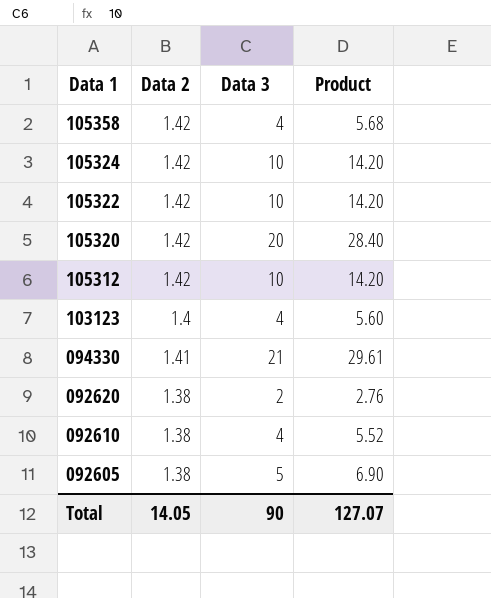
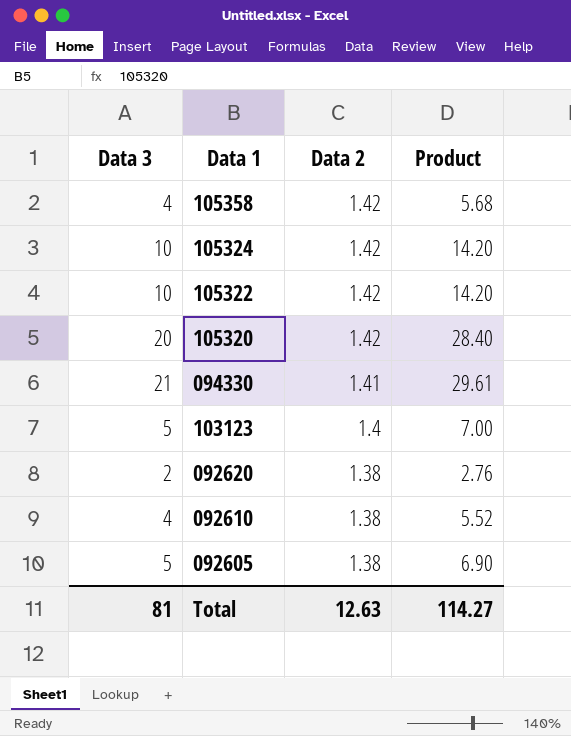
row order: Data 1 descending -> Data 2 descending
column Data 3 | position: 3 -> 1
row 105312: 1.42 | 10 | 14.20 -> none
103123 | Data 3: 4 -> 5
103123 | Product: 5.60 -> 7.00
Total | Data 3: 90 -> 81
Total | Data 2: 14.05 -> 12.63
Total | Product: 127.07 -> 114.27

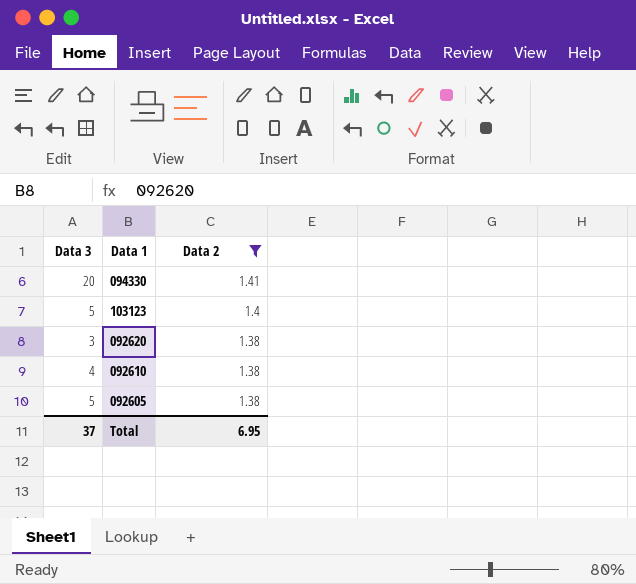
filter: none -> Data 2 != 1.42
column Product | formula: [Data 3] * [Data 2] -> none
094330 | Data 3: 21 -> 20
092620 | Data 3: 2 -> 3
Total | Data 3: 81 -> 37
Total | Data 2: 12.63 -> 6.95

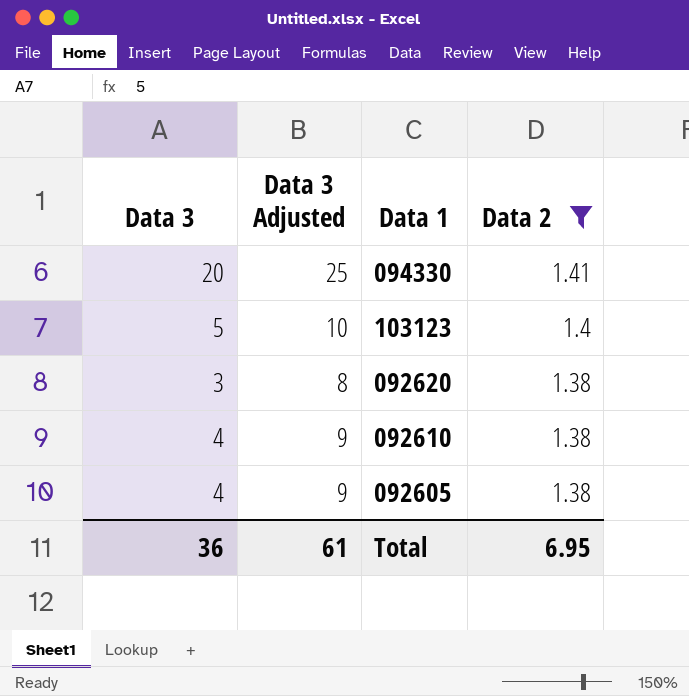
column Data 3 Adjusted | formula: none -> [Data 3] + 5
092605 | Data 3: 5 -> 4
Total | Data 3: 37 -> 36

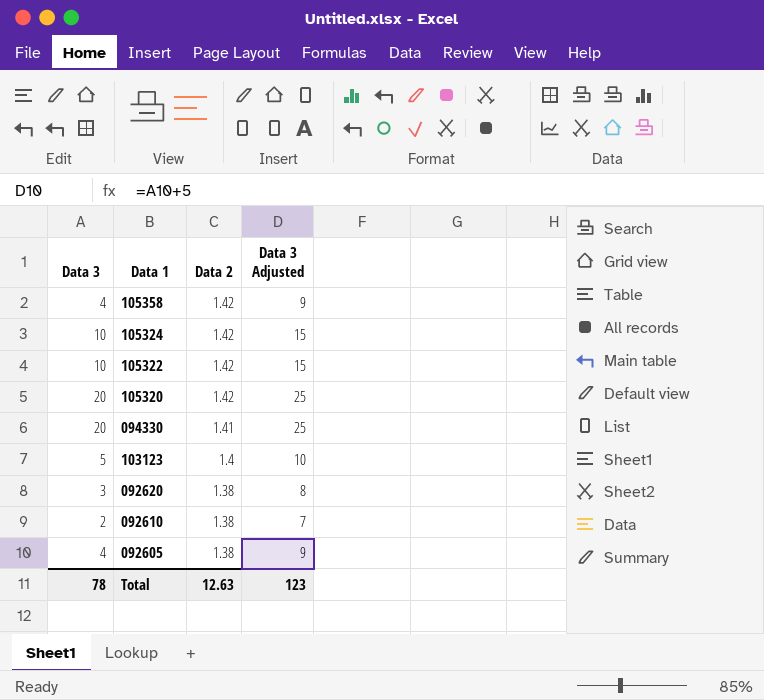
filter: Data 2 != 1.42 -> none
column Data 3 Adjusted | position: 2 -> 4
092610 | Data 3: 4 -> 2
092610 | Data 3 Adjusted: 9 -> 7
Total | Data 3: 36 -> 78
Total | Data 2: 6.95 -> 12.63
Total | Data 3 Adjusted: 61 -> 123

